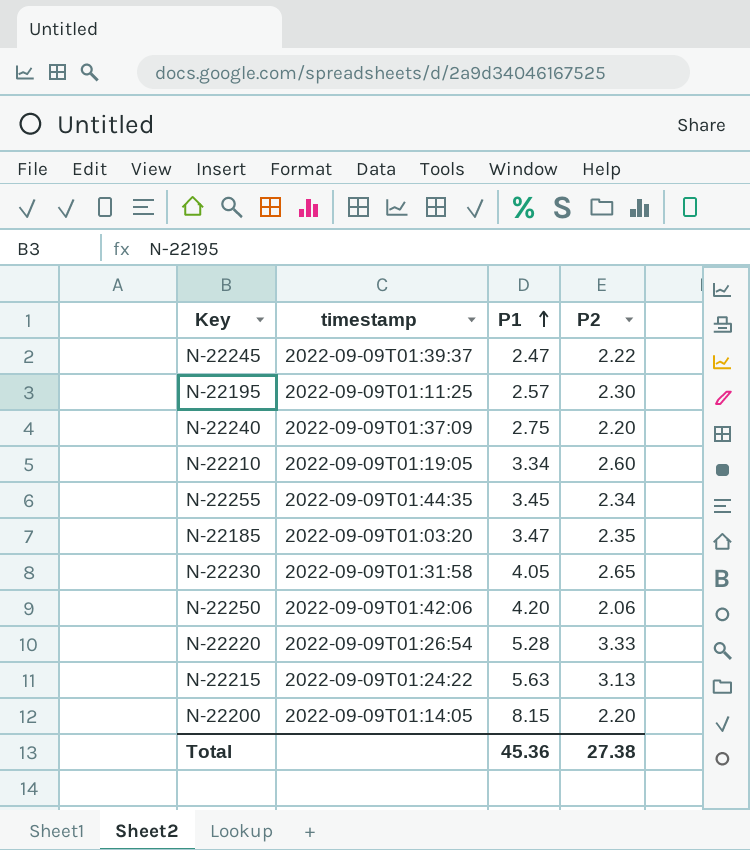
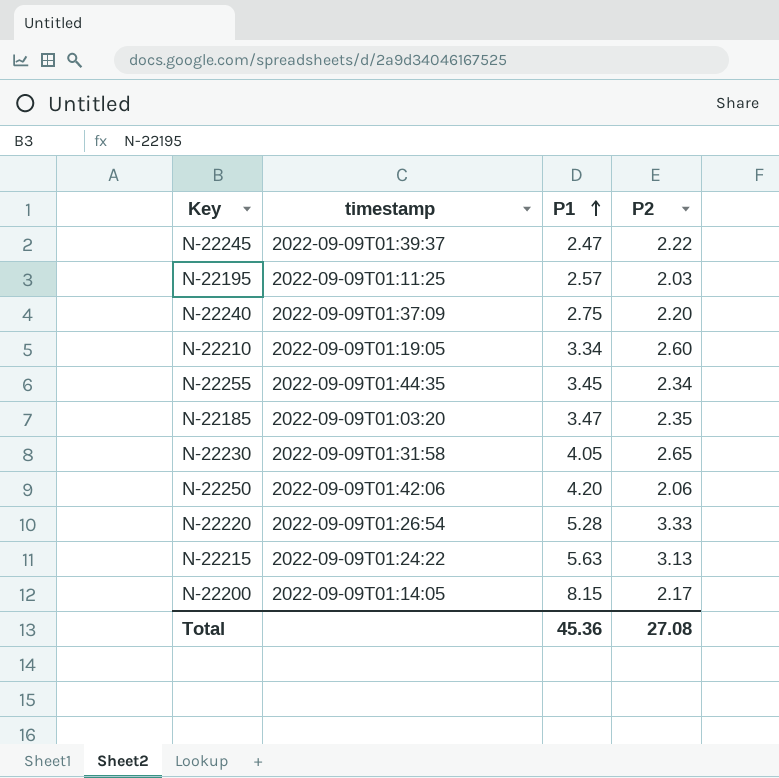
N-22195 | P2: 2.30 -> 2.03
N-22200 | P2: 2.20 -> 2.17
Total | P2: 27.38 -> 27.08

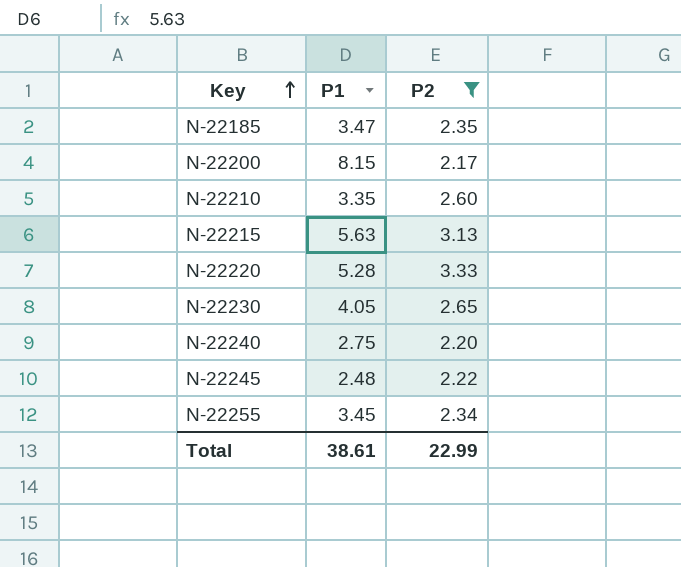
filter: none -> P2 >= 2.17
row order: P1 ascending -> Key ascending
column timestamp | position: 2 -> none
N-22210 | P1: 3.34 -> 3.35
N-22245 | P1: 2.47 -> 2.48
Total | P1: 45.36 -> 38.61
Total | P2: 27.08 -> 22.99

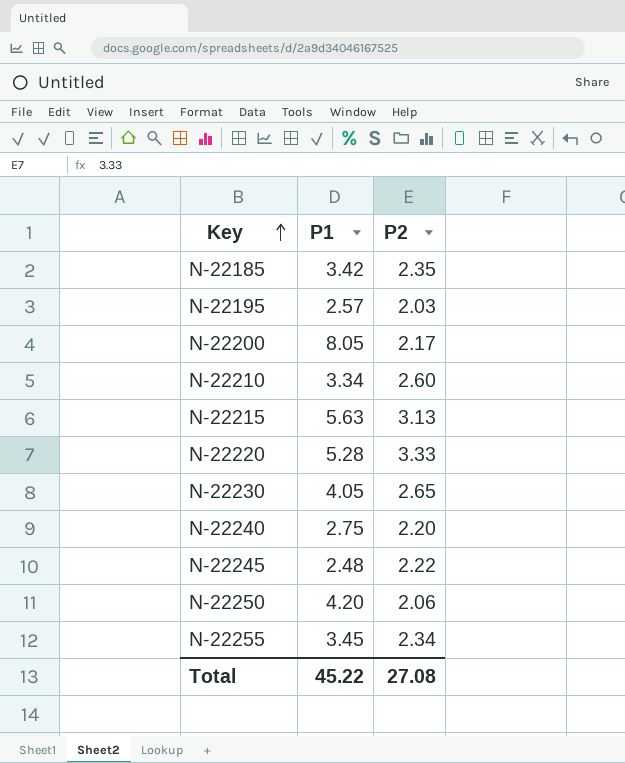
filter: P2 >= 2.17 -> none
N-22185 | P1: 3.47 -> 3.42
N-22200 | P1: 8.15 -> 8.05
N-22210 | P1: 3.35 -> 3.34
Total | P1: 38.61 -> 45.22
Total | P2: 22.99 -> 27.08

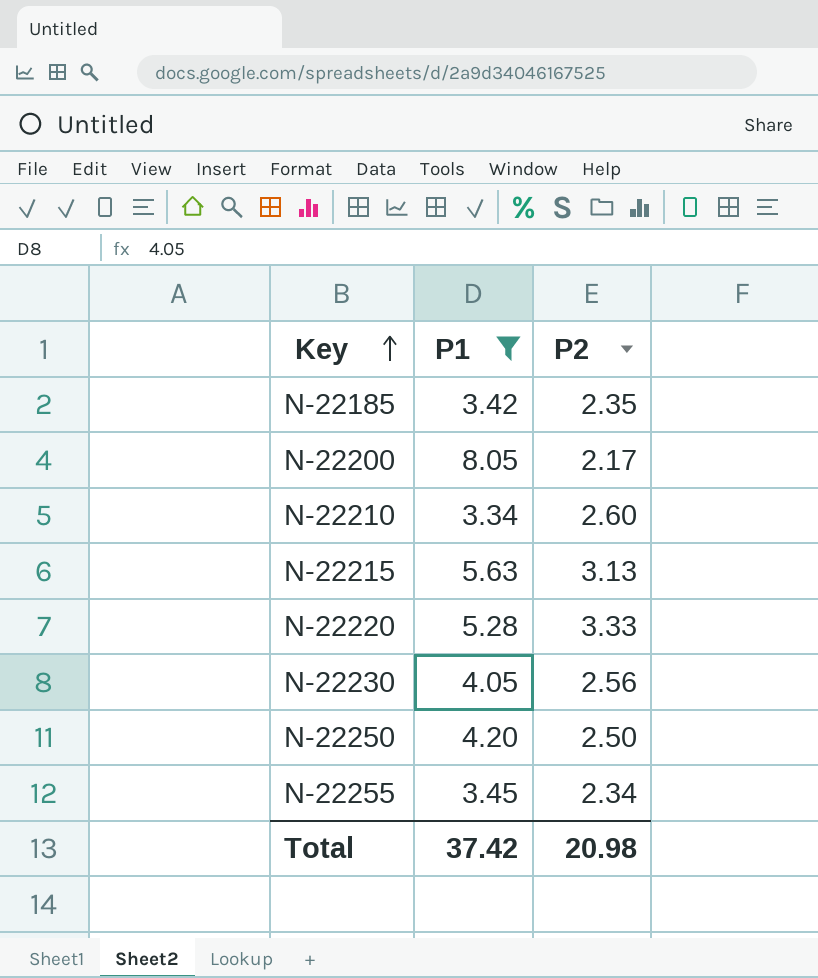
filter: none -> P1 >= 3.34
N-22230 | P2: 2.65 -> 2.56
N-22250 | P2: 2.06 -> 2.50
Total | P1: 45.22 -> 37.42
Total | P2: 27.08 -> 20.98

